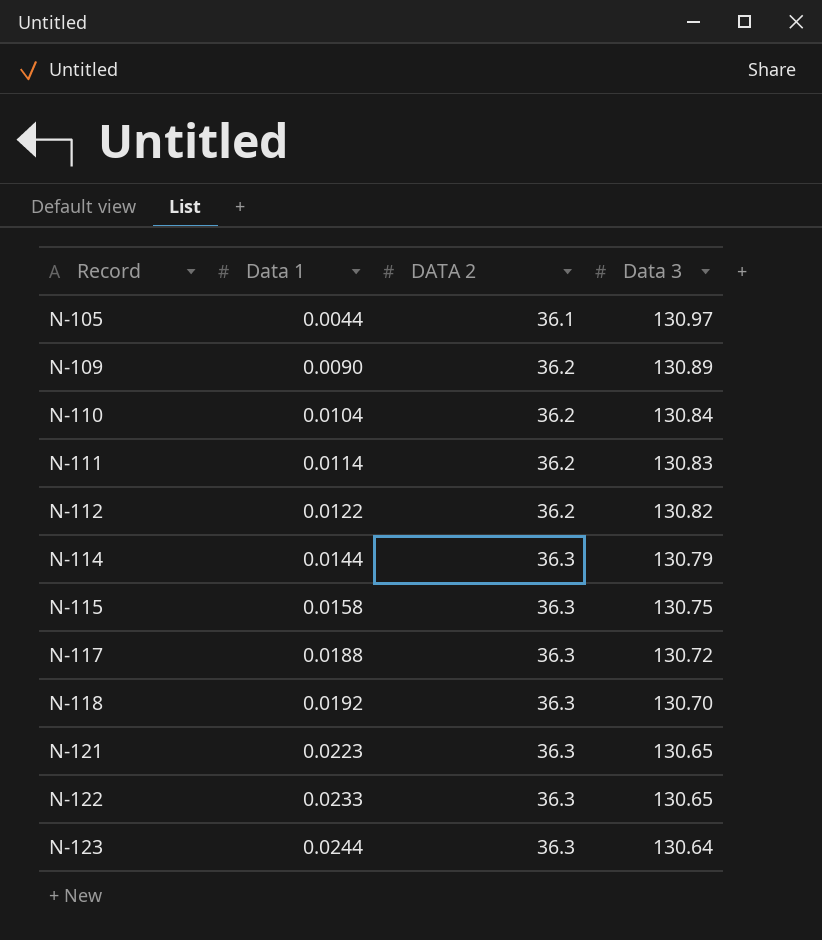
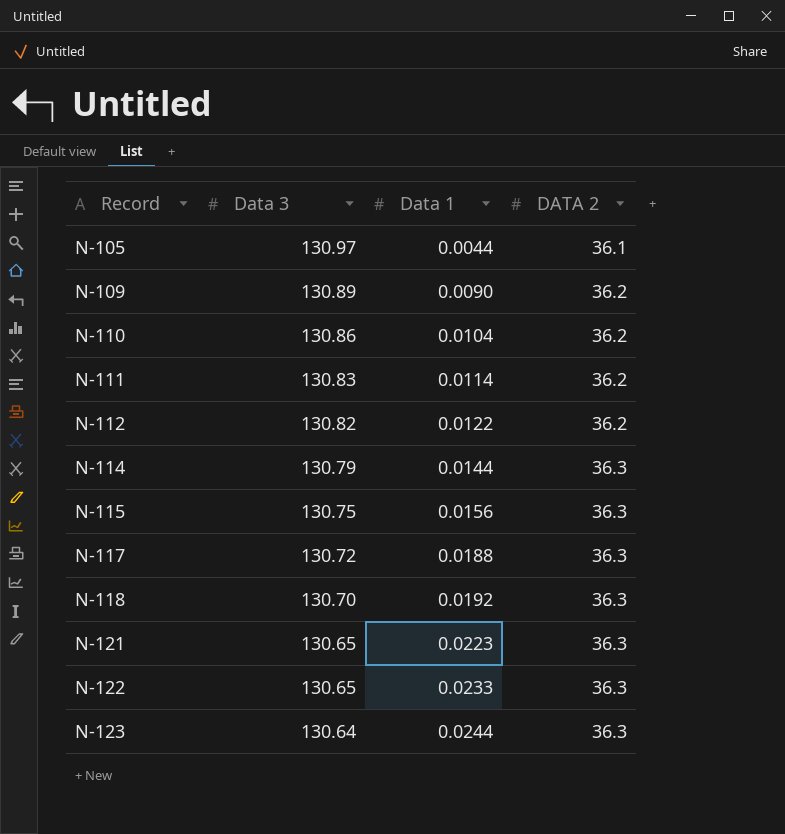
column Data 3 | position: 4 -> 2
N-110 | Data 3: 130.84 -> 130.86
N-115 | Data 1: 0.0158 -> 0.0156

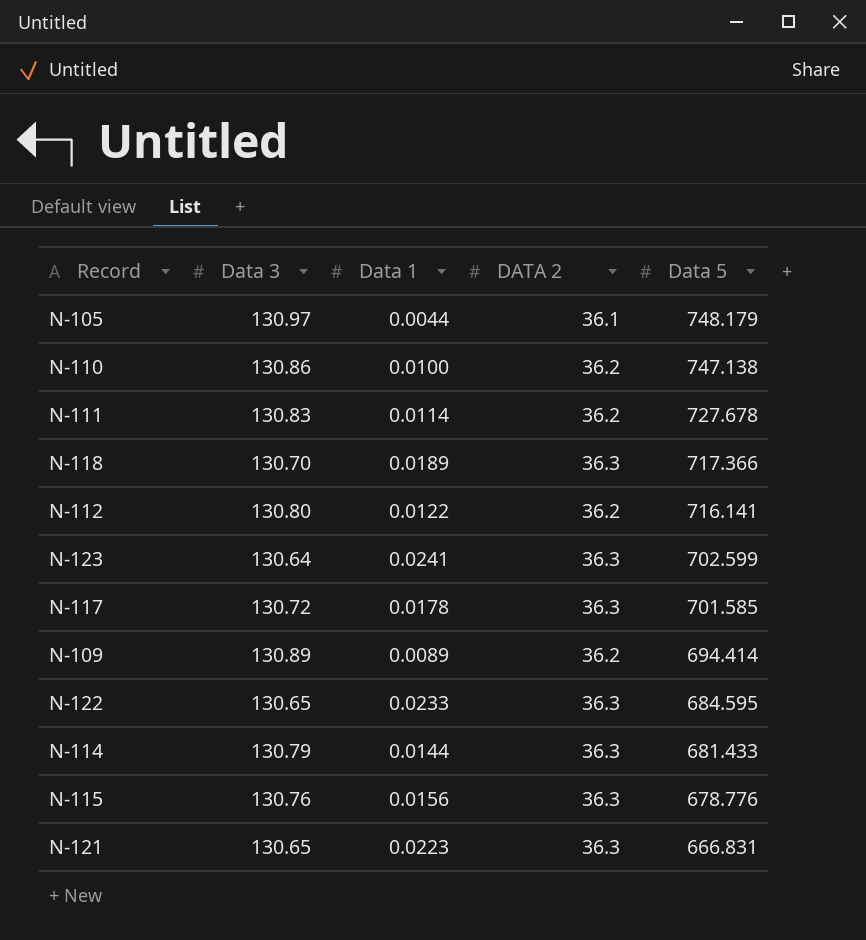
row order: Record ascending -> Data 5 descending
column Data 5 | position: none -> 5
N-110 | Data 1: 0.0104 -> 0.0100
N-118 | Data 1: 0.0192 -> 0.0189
N-112 | Data 3: 130.82 -> 130.80
N-123 | Data 1: 0.0244 -> 0.0241
N-117 | Data 1: 0.0188 -> 0.0178
N-109 | Data 1: 0.0090 -> 0.0089
N-115 | Data 3: 130.75 -> 130.76

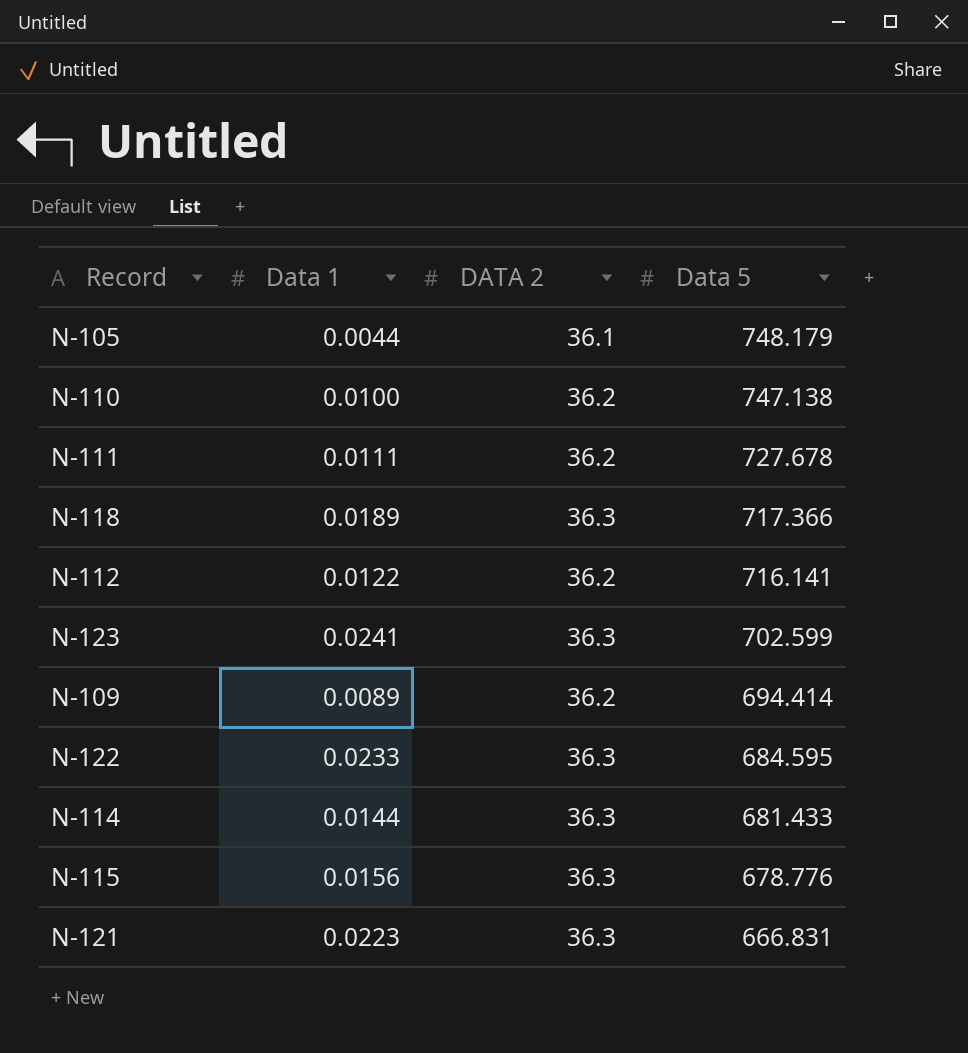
column Data 3 | position: 2 -> none
row N-117: 130.72 | 0.0178 | 36.3 | 701.585 -> none
N-111 | Data 1: 0.0114 -> 0.0111

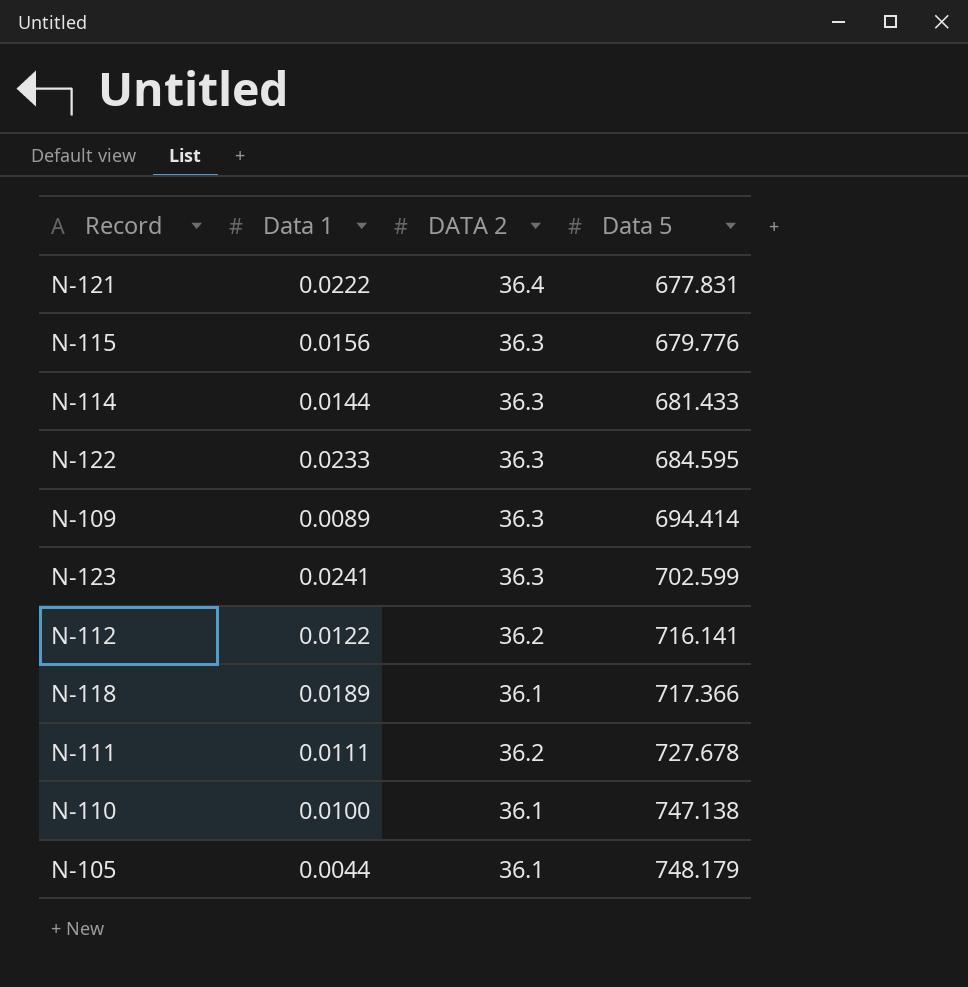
row order: Data 5 descending -> Data 5 ascending
N-121 | Data 1: 0.0223 -> 0.0222
N-121 | DATA 2: 36.3 -> 36.4
N-121 | Data 5: 666.831 -> 677.831
N-115 | Data 5: 678.776 -> 679.776
N-109 | DATA 2: 36.2 -> 36.3
N-118 | DATA 2: 36.3 -> 36.1
N-110 | DATA 2: 36.2 -> 36.1

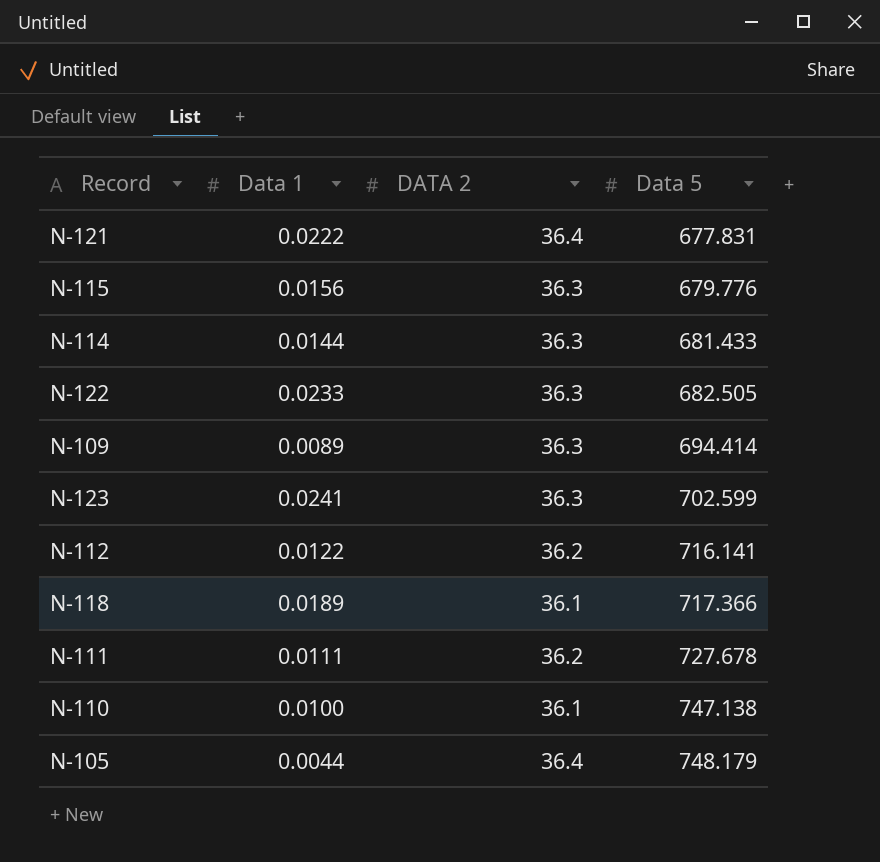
N-122 | Data 5: 684.595 -> 682.505
N-105 | DATA 2: 36.1 -> 36.4

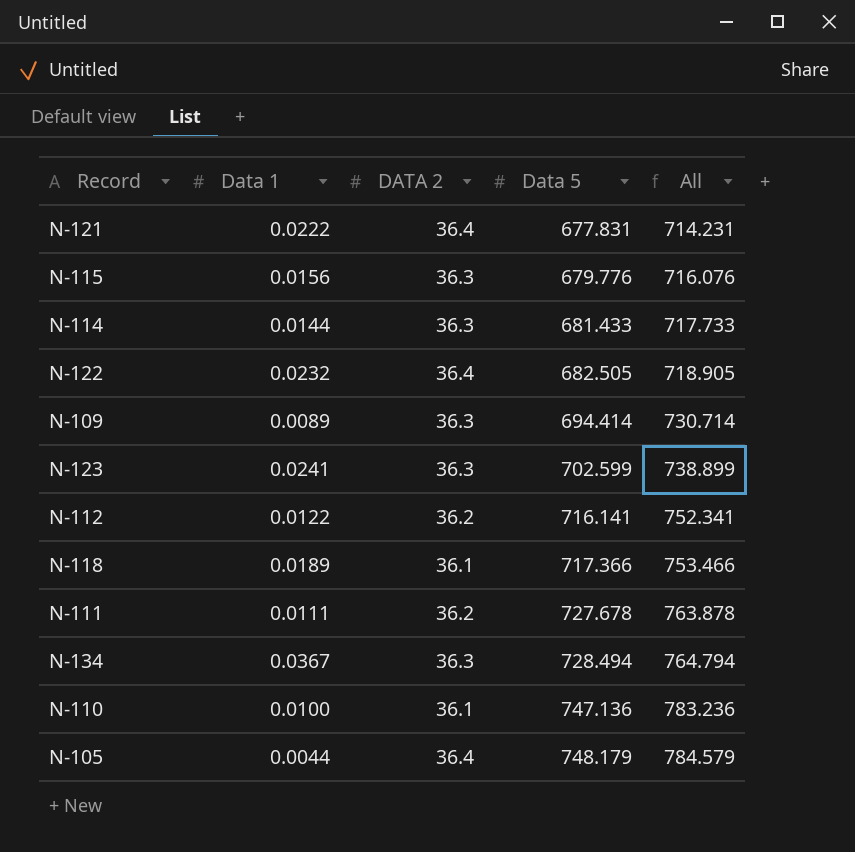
column All | formula: none -> [DATA 2] + [Data 5]
N-122 | Data 1: 0.0233 -> 0.0232
N-122 | DATA 2: 36.3 -> 36.4
row N-134: none -> 0.0367 | 36.3 | 728.494 | 764.794
N-110 | Data 5: 747.138 -> 747.136

